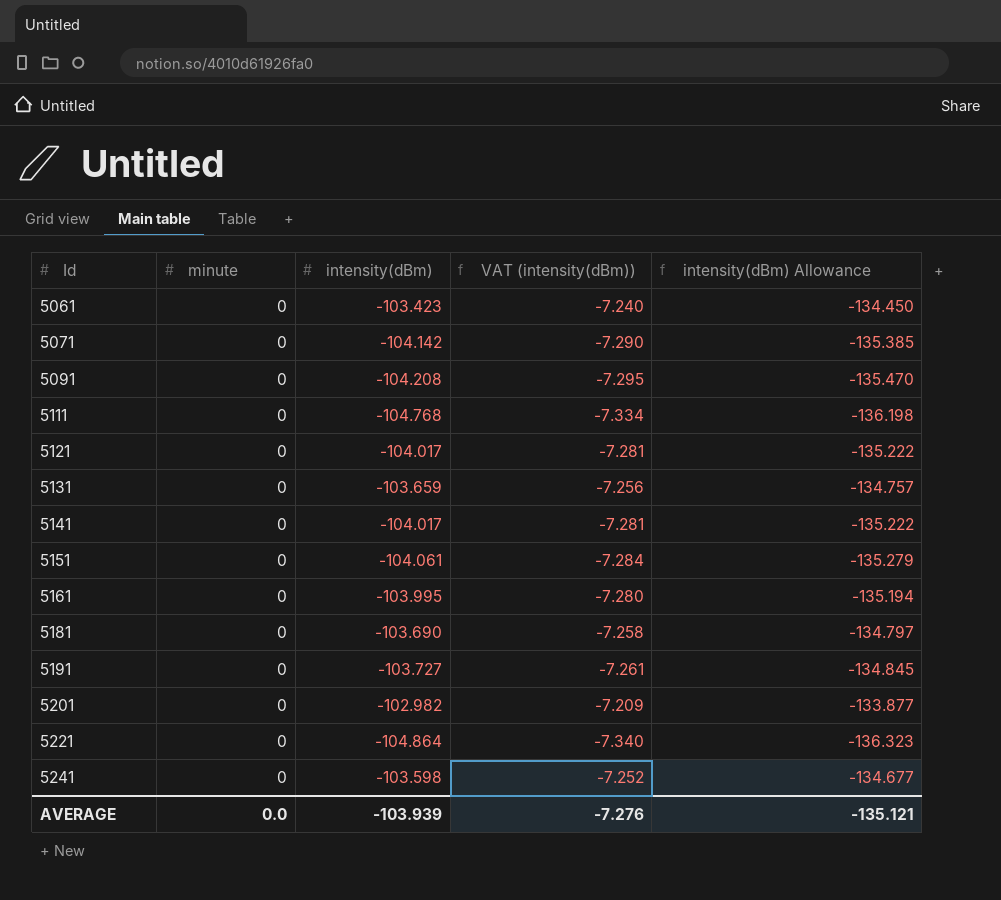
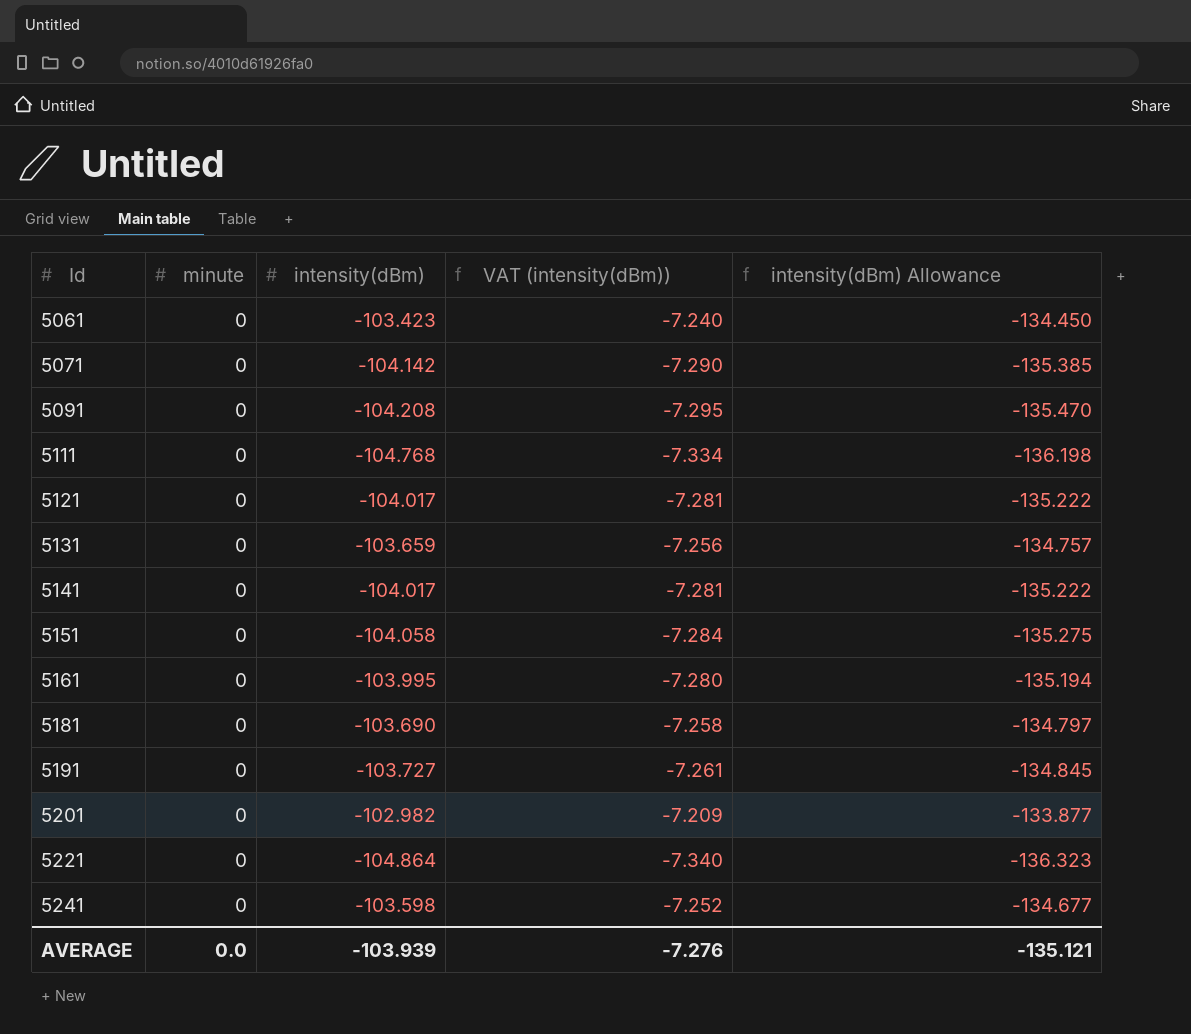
5151 | intensity(dBm): -104.061 -> -104.058
5151 | intensity(dBm) Allowance: -135.279 -> -135.275

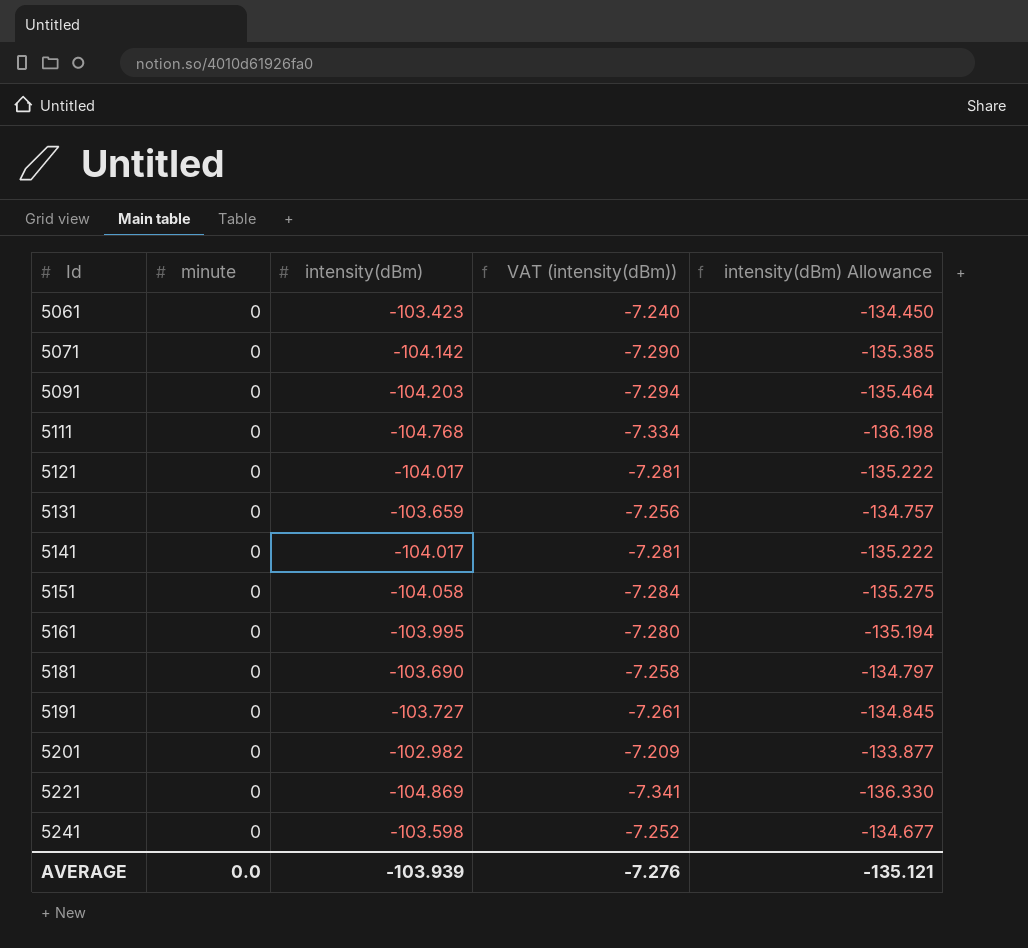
5091 | intensity(dBm): -104.208 -> -104.203
5091 | VAT (intensity(dBm)): -7.295 -> -7.294
5091 | intensity(dBm) Allowance: -135.470 -> -135.464
5221 | intensity(dBm): -104.864 -> -104.869
5221 | VAT (intensity(dBm)): -7.340 -> -7.341
5221 | intensity(dBm) Allowance: -136.323 -> -136.330

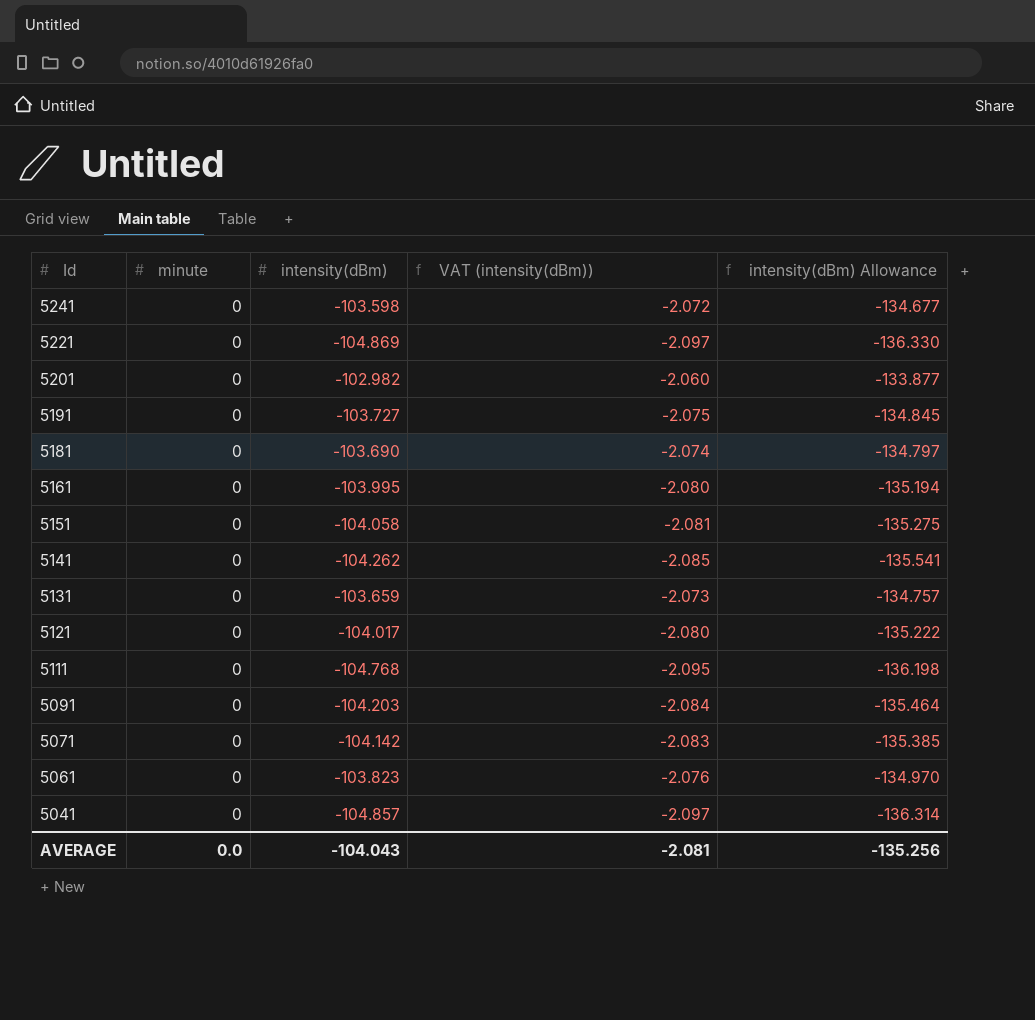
row order: Id ascending -> Id descending
column VAT (intensity(dBm)) | formula: [intensity(dBm)] * 0.07 -> [intensity(dBm)] * 0.02
5141 | intensity(dBm): -104.017 -> -104.262
5141 | intensity(dBm) Allowance: -135.222 -> -135.541
5061 | intensity(dBm): -103.423 -> -103.823
5061 | intensity(dBm) Allowance: -134.450 -> -134.970
row 5041: none -> 0 | -104.857 | -2.097 | -136.314
AVERAGE | intensity(dBm): -103.939 -> -104.043
AVERAGE | VAT (intensity(dBm)): -7.276 -> -2.081
AVERAGE | intensity(dBm) Allowance: -135.121 -> -135.256

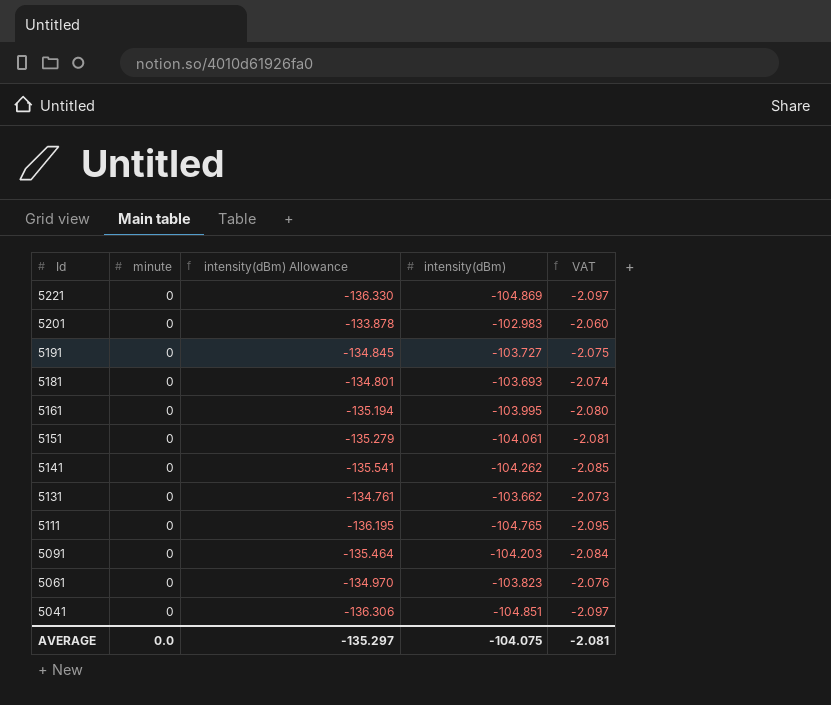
column intensity(dBm) Allowance | position: 5 -> 3
column name: VAT (intensity(dBm)) -> VAT
row 5241: 0 | -103.598 | -2.072 | -134.677 -> none
row 5121: 0 | -104.017 | -2.080 | -135.222 -> none
row 5071: 0 | -104.142 | -2.083 | -135.385 -> none
5201 | intensity(dBm) Allowance: -133.877 -> -133.878
5201 | intensity(dBm): -102.982 -> -102.983
5181 | intensity(dBm) Allowance: -134.797 -> -134.801
5181 | intensity(dBm): -103.690 -> -103.693
5151 | intensity(dBm) Allowance: -135.275 -> -135.279
5151 | intensity(dBm): -104.058 -> -104.061
5131 | intensity(dBm) Allowance: -134.757 -> -134.761
5131 | intensity(dBm): -103.659 -> -103.662
5111 | intensity(dBm) Allowance: -136.198 -> -136.195
5111 | intensity(dBm): -104.768 -> -104.765
5041 | intensity(dBm) Allowance: -136.314 -> -136.306
5041 | intensity(dBm): -104.857 -> -104.851
AVERAGE | intensity(dBm) Allowance: -135.256 -> -135.297
AVERAGE | intensity(dBm): -104.043 -> -104.075

